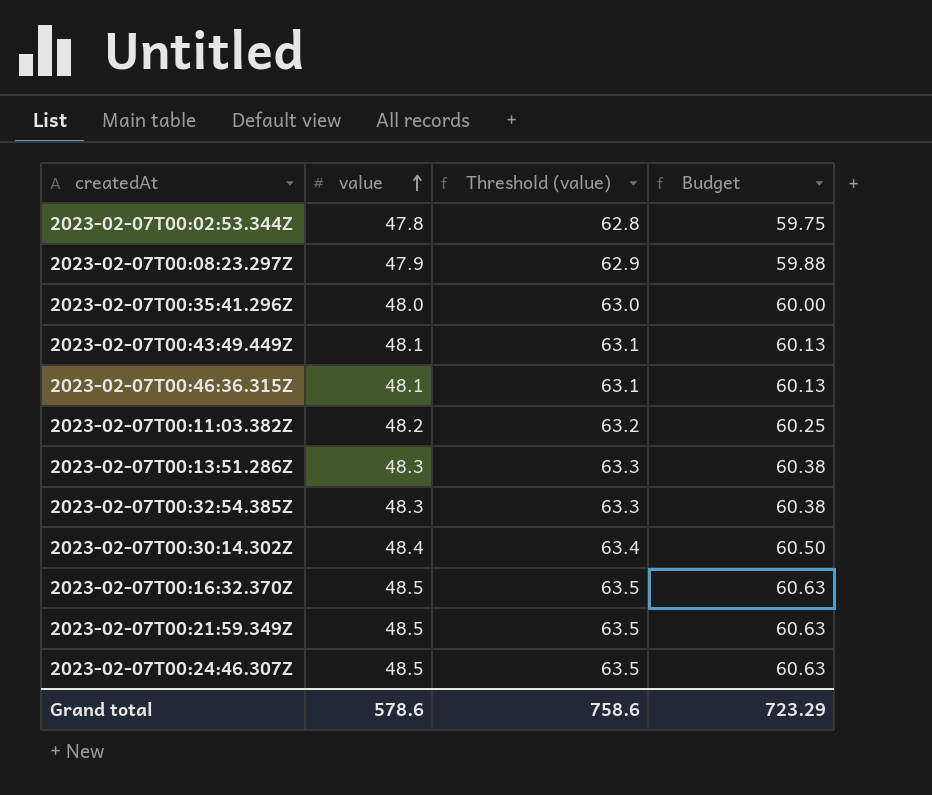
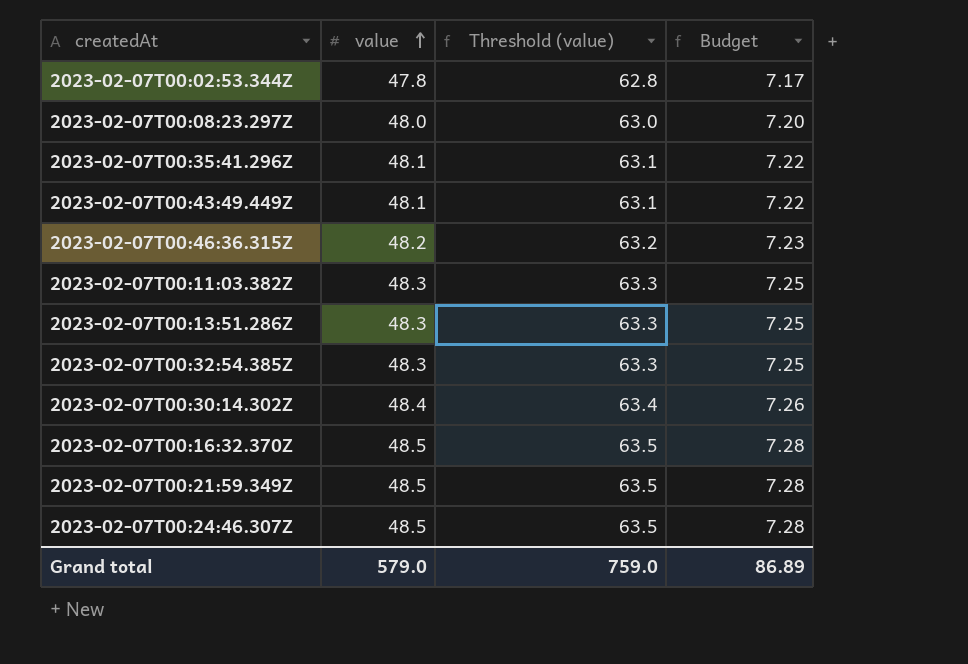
column Budget | formula: [value] * 1.25 -> [value] * 0.15
2023-02-07T00:08:23.297Z | value: 47.9 -> 48.0
2023-02-07T00:08:23.297Z | Threshold (value): 62.9 -> 63.0
2023-02-07T00:35:41.296Z | value: 48.0 -> 48.1
2023-02-07T00:35:41.296Z | Threshold (value): 63.0 -> 63.1
2023-02-07T00:46:36.315Z | value: 48.1 -> 48.2
2023-02-07T00:46:36.315Z | Threshold (value): 63.1 -> 63.2
2023-02-07T00:11:03.382Z | value: 48.2 -> 48.3
2023-02-07T00:11:03.382Z | Threshold (value): 63.2 -> 63.3
Grand total | value: 578.6 -> 579.0
Grand total | Threshold (value): 758.6 -> 759.0
Grand total | Budget: 723.29 -> 86.89

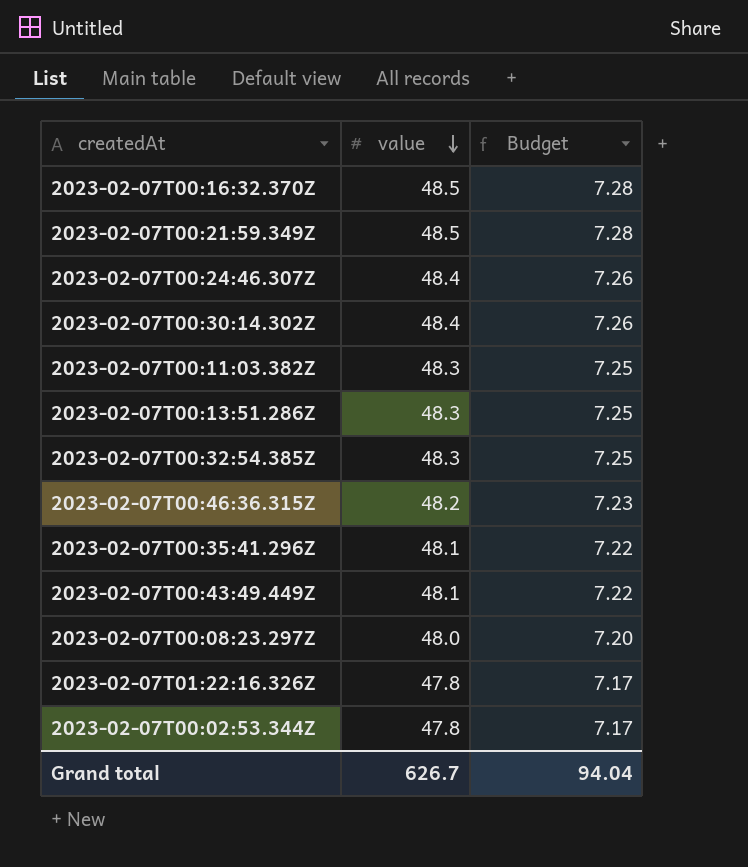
row order: value ascending -> value descending
column Threshold (value) | formula: [value] + 15 -> none
2023-02-07T00:24:46.307Z | value: 48.5 -> 48.4
2023-02-07T00:24:46.307Z | Budget: 7.28 -> 7.26
row 2023-02-07T01:22:16.326Z: none -> 47.8 | 7.17
Grand total | value: 579.0 -> 626.7
Grand total | Budget: 86.89 -> 94.04

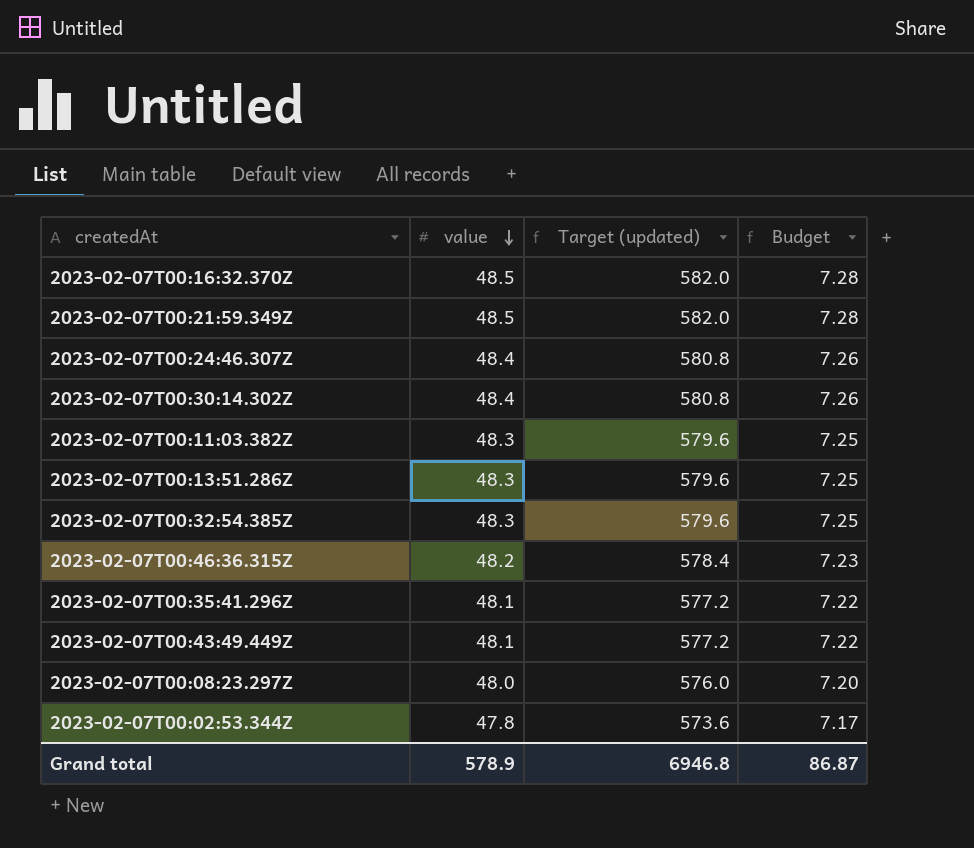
column Target (updated) | formula: none -> [value] * 12
row 2023-02-07T01:22:16.326Z: 47.8 | 7.17 -> none
Grand total | value: 626.7 -> 578.9
Grand total | Budget: 94.04 -> 86.87

